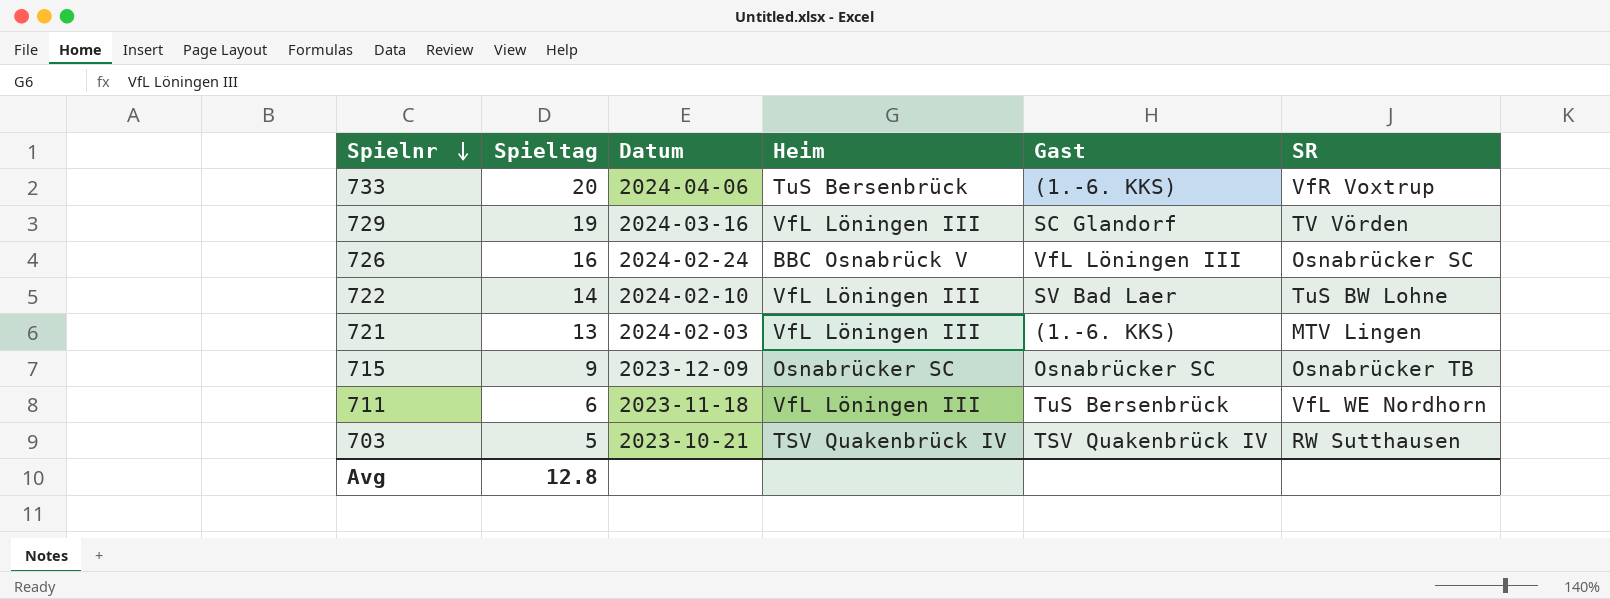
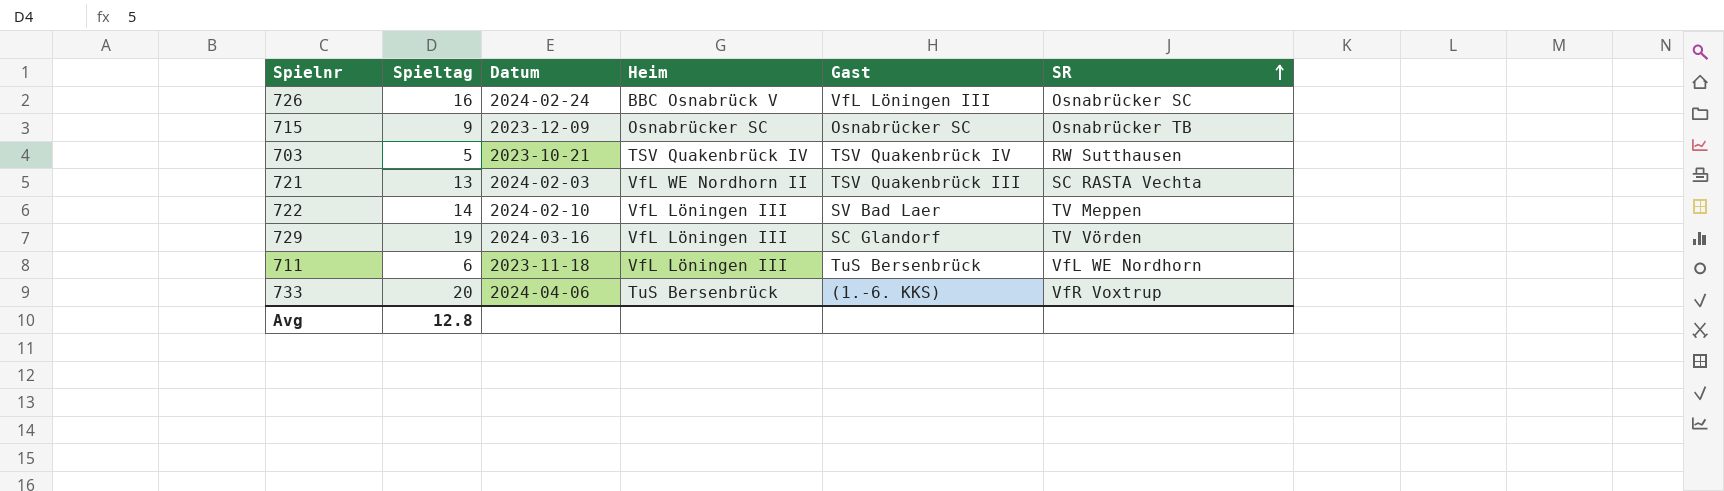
row order: Spielnr descending -> SR ascending
721 | Heim: VfL Löningen III -> VfL WE Nordhorn II
721 | Gast: (1.-6. KKS) -> TSV Quakenbrück III
721 | SR: MTV Lingen -> SC RASTA Vechta
722 | SR: TuS BW Lohne -> TV Meppen

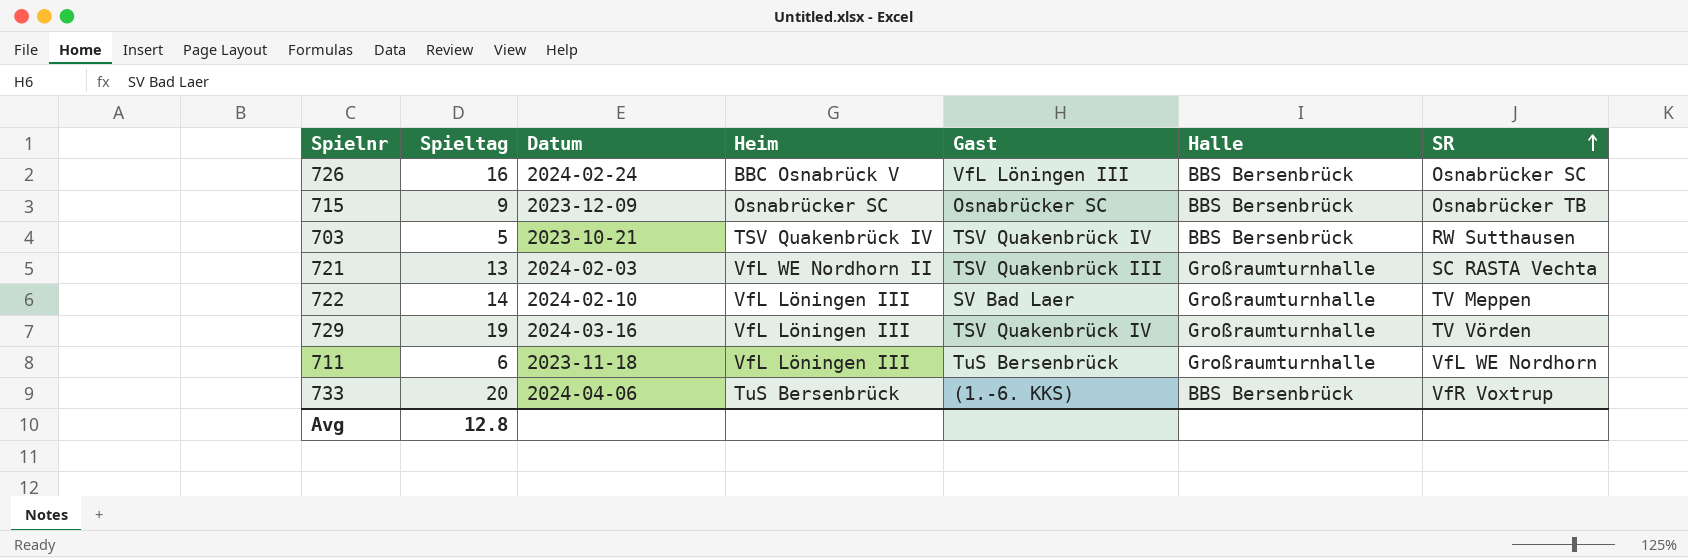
column Halle | position: none -> 6
729 | Gast: SC Glandorf -> TSV Quakenbrück IV

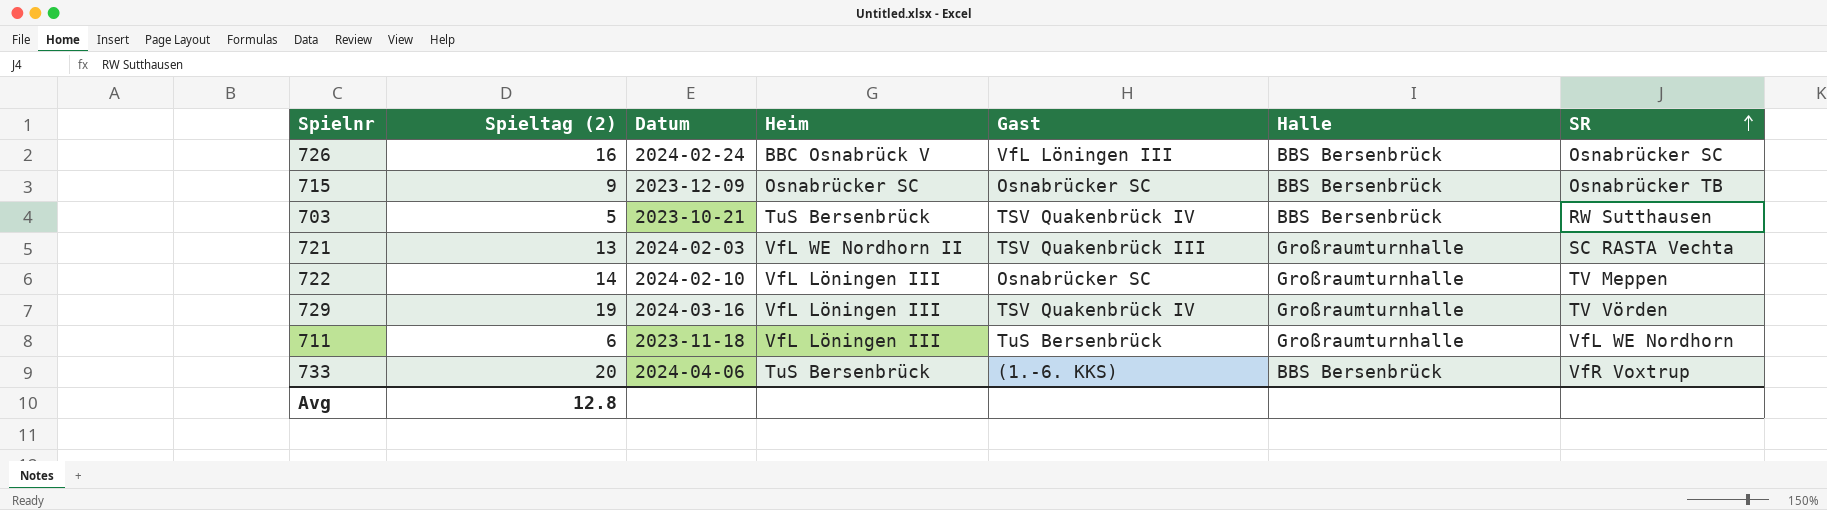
column name: Spieltag -> Spieltag (2)
703 | Heim: TSV Quakenbrück IV -> TuS Bersenbrück
722 | Gast: SV Bad Laer -> Osnabrücker SC

